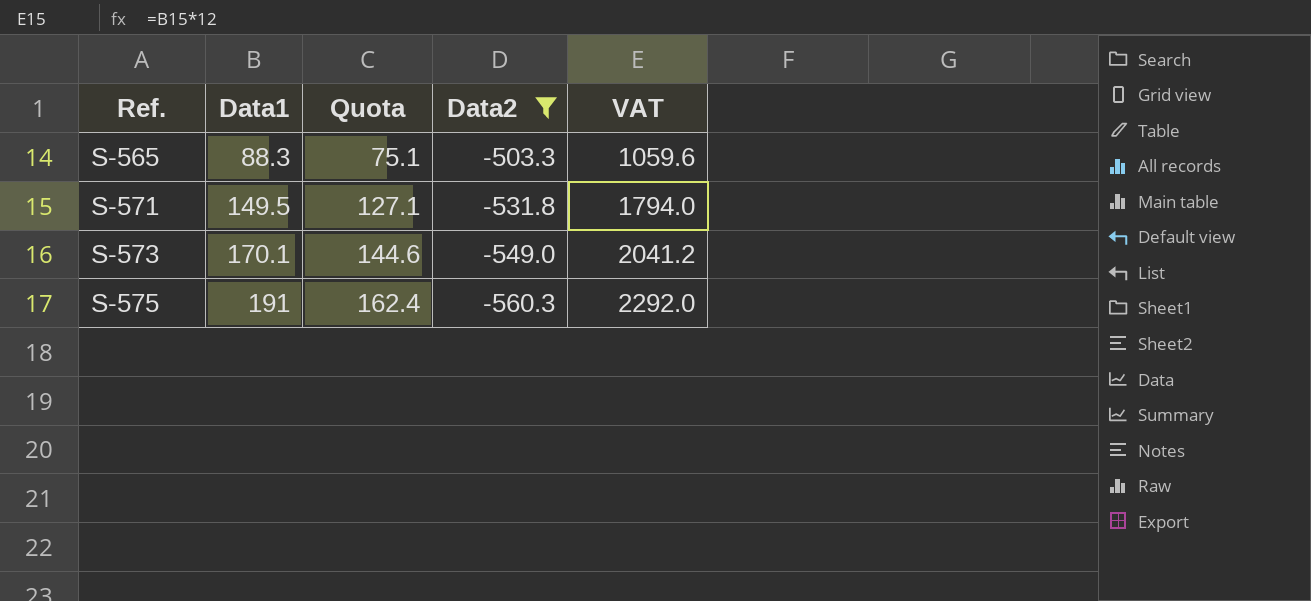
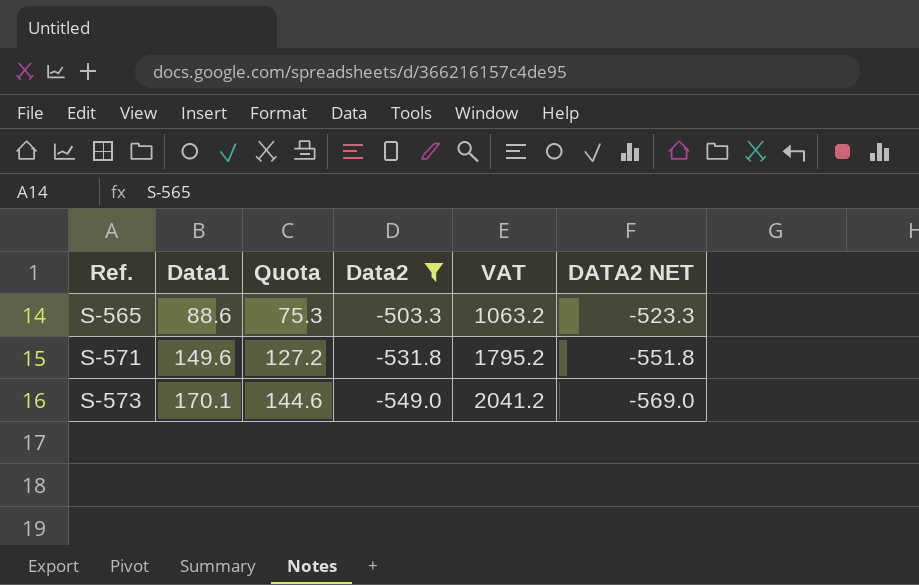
column DATA2 NET | formula: none -> [Data2] - 20
row S-575: 191 | 162.4 | -560.3 | 2292.0 -> none
S-565 | Data1: 88.3 -> 88.6
S-565 | Quota: 75.1 -> 75.3
S-565 | VAT: 1059.6 -> 1063.2
S-571 | Data1: 149.5 -> 149.6
S-571 | Quota: 127.1 -> 127.2
S-571 | VAT: 1794.0 -> 1795.2

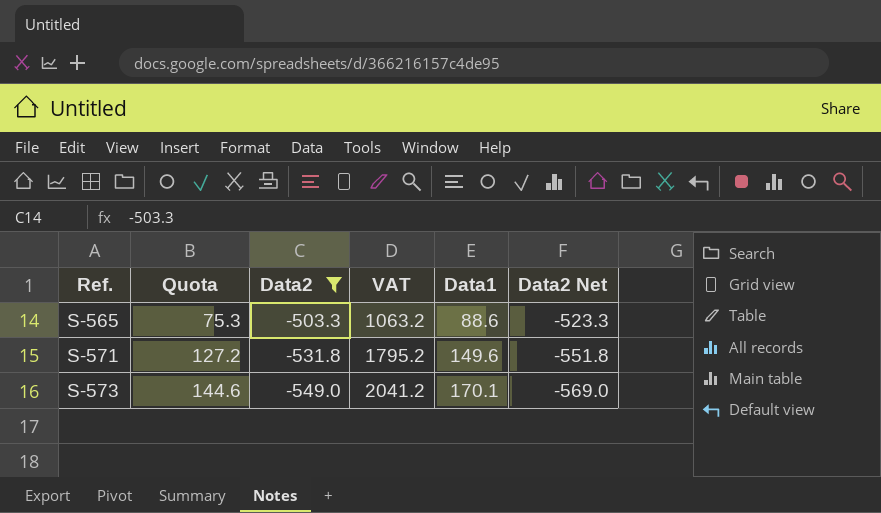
column Data1 | position: 2 -> 5
column name: DATA2 NET -> Data2 Net

